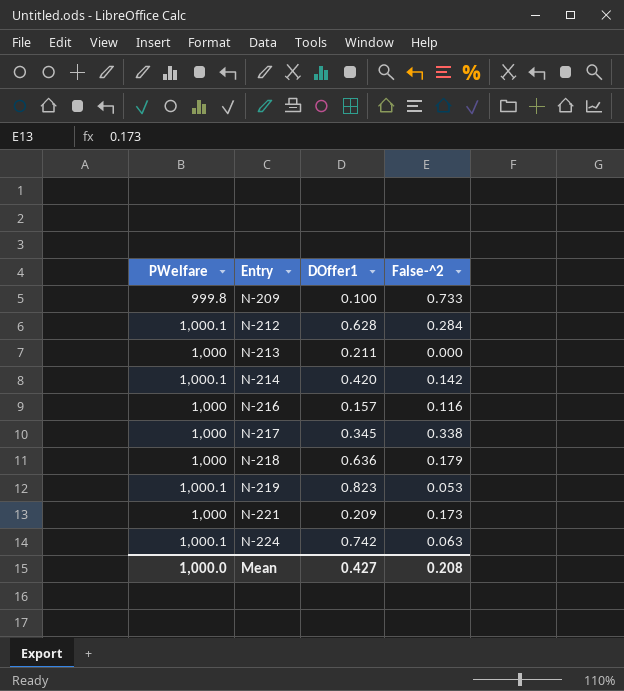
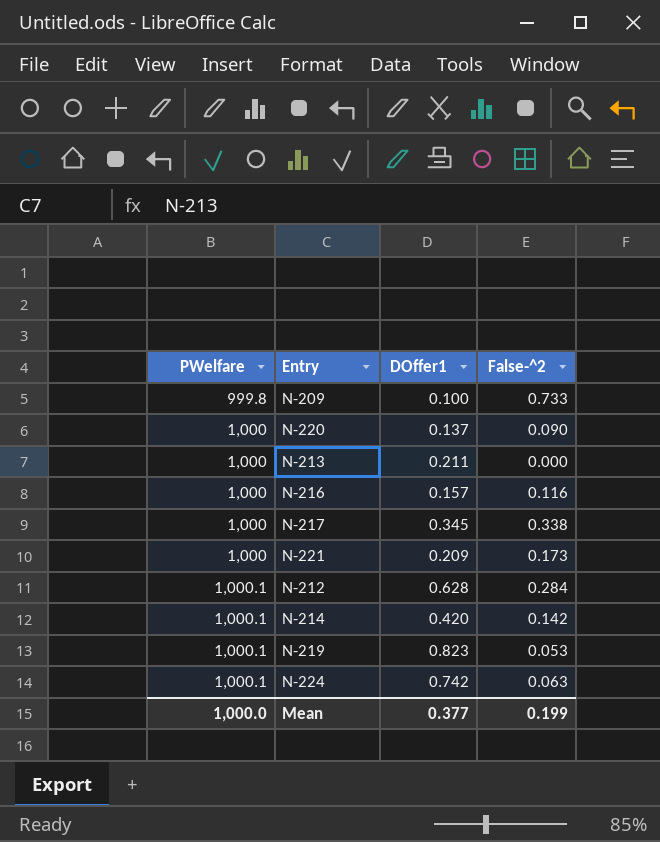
row order: Entry ascending -> PWelfare ascending
row N-218: 1,000 | 0.636 | 0.179 -> none
row N-220: none -> 1,000 | 0.137 | 0.090
Mean | DOffer1: 0.427 -> 0.377
Mean | False-^2: 0.208 -> 0.199

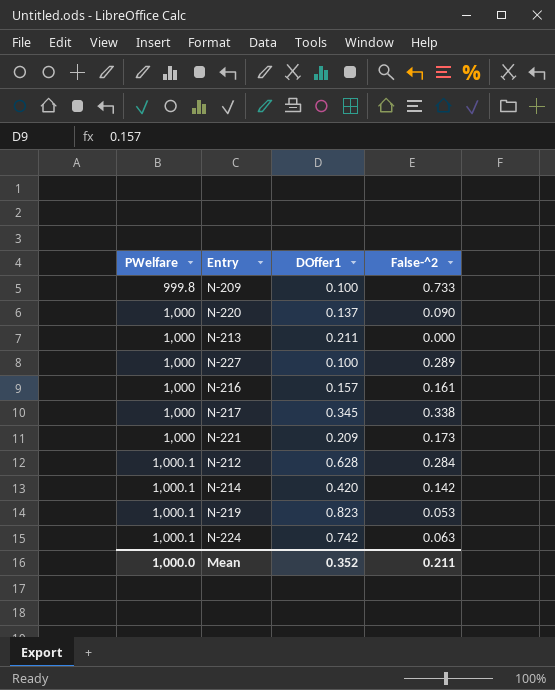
row N-227: none -> 1,000 | 0.100 | 0.289
N-216 | False-^2: 0.116 -> 0.161
Mean | DOffer1: 0.377 -> 0.352
Mean | False-^2: 0.199 -> 0.211

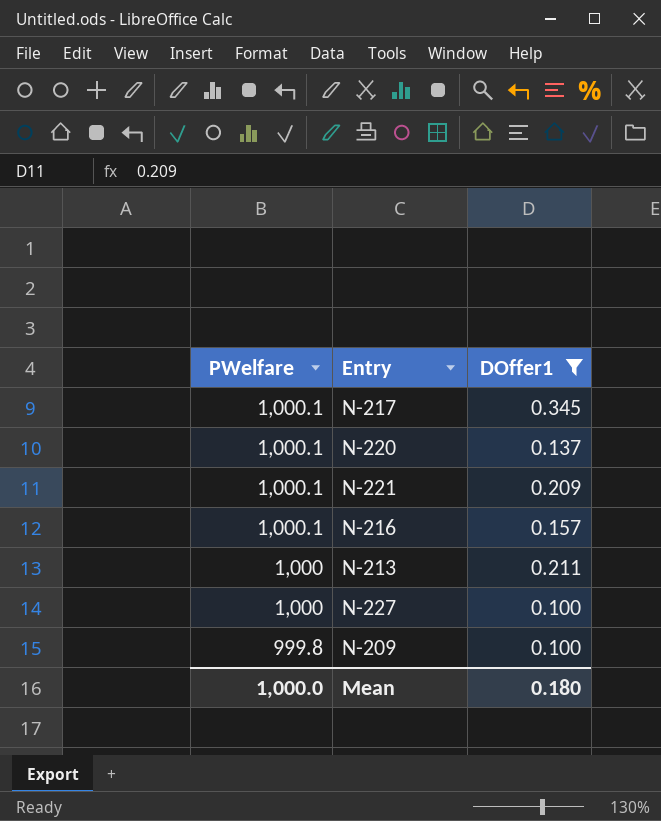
filter: none -> DOffer1 <= 0.345
row order: PWelfare ascending -> PWelfare descending
column False-^2 | position: 4 -> none
N-217 | PWelfare: 1,000 -> 1,000.1
N-220 | PWelfare: 1,000 -> 1,000.1
N-221 | PWelfare: 1,000 -> 1,000.1
N-216 | PWelfare: 1,000 -> 1,000.1
Mean | DOffer1: 0.352 -> 0.180

